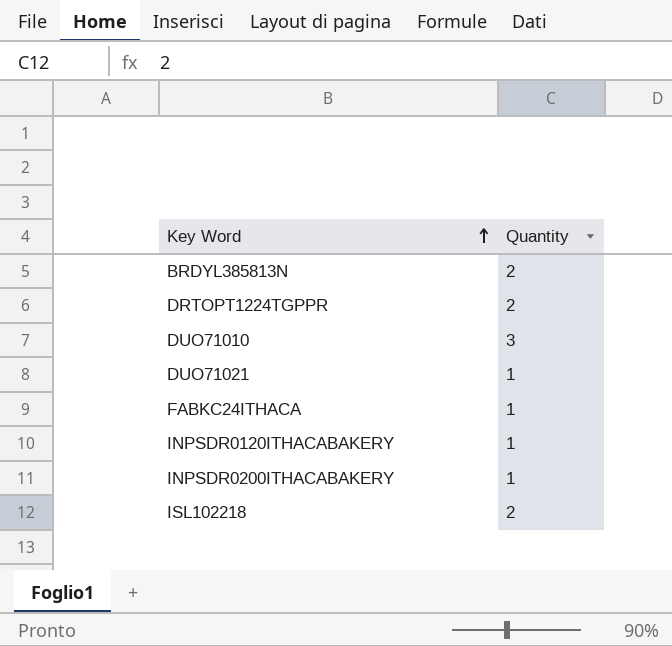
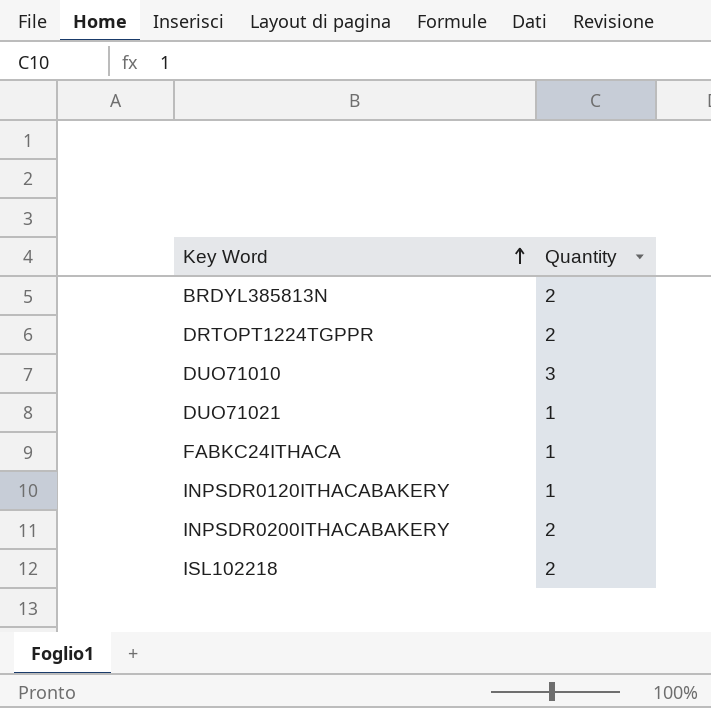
INPSDR0200ITHACABAKERY | Quantity: 1 -> 2

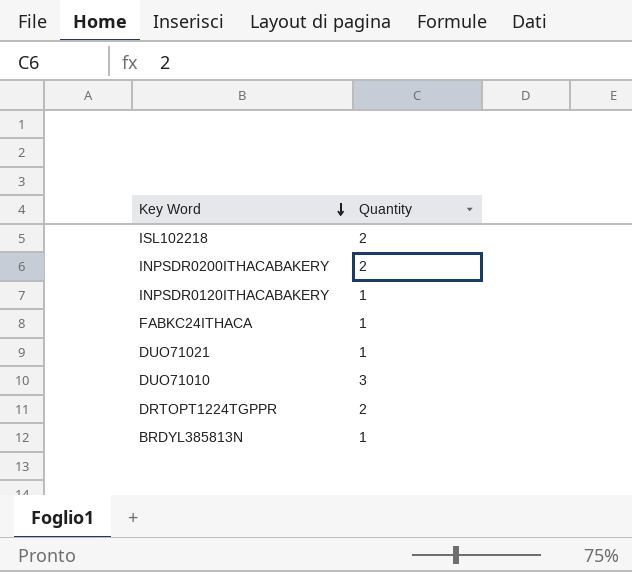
row order: Key Word ascending -> Key Word descending
BRDYL385813N | Quantity: 2 -> 1

